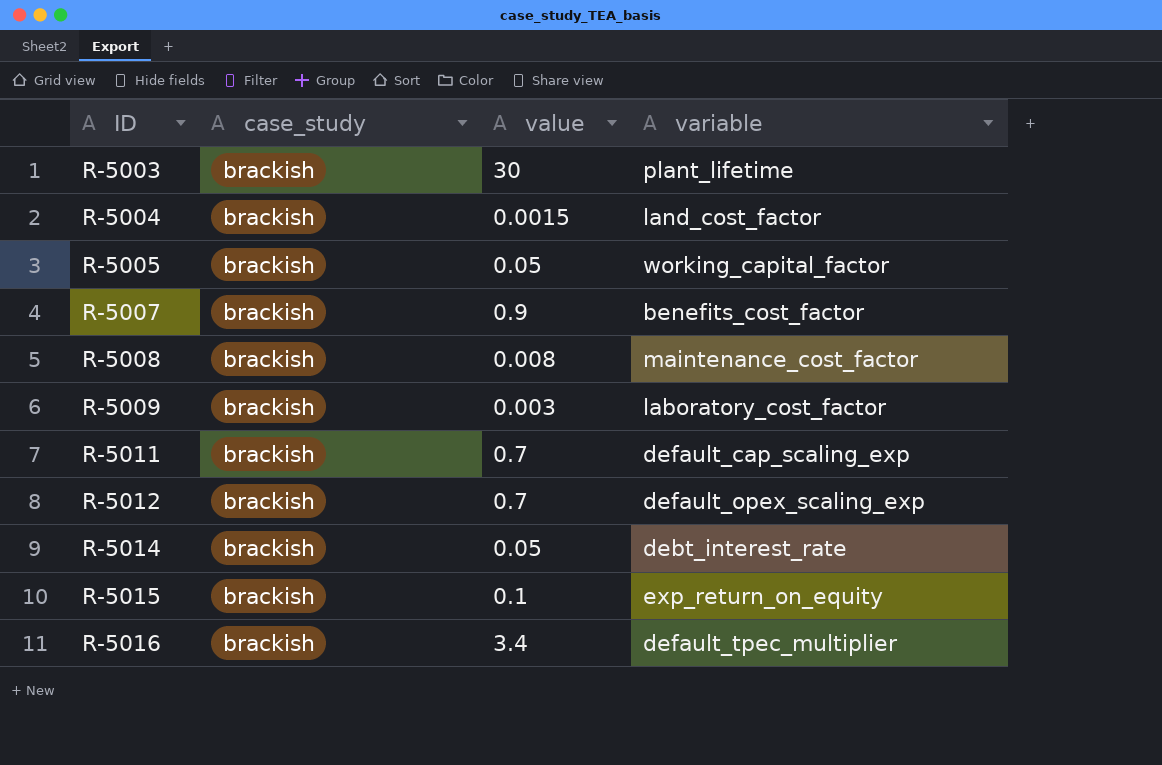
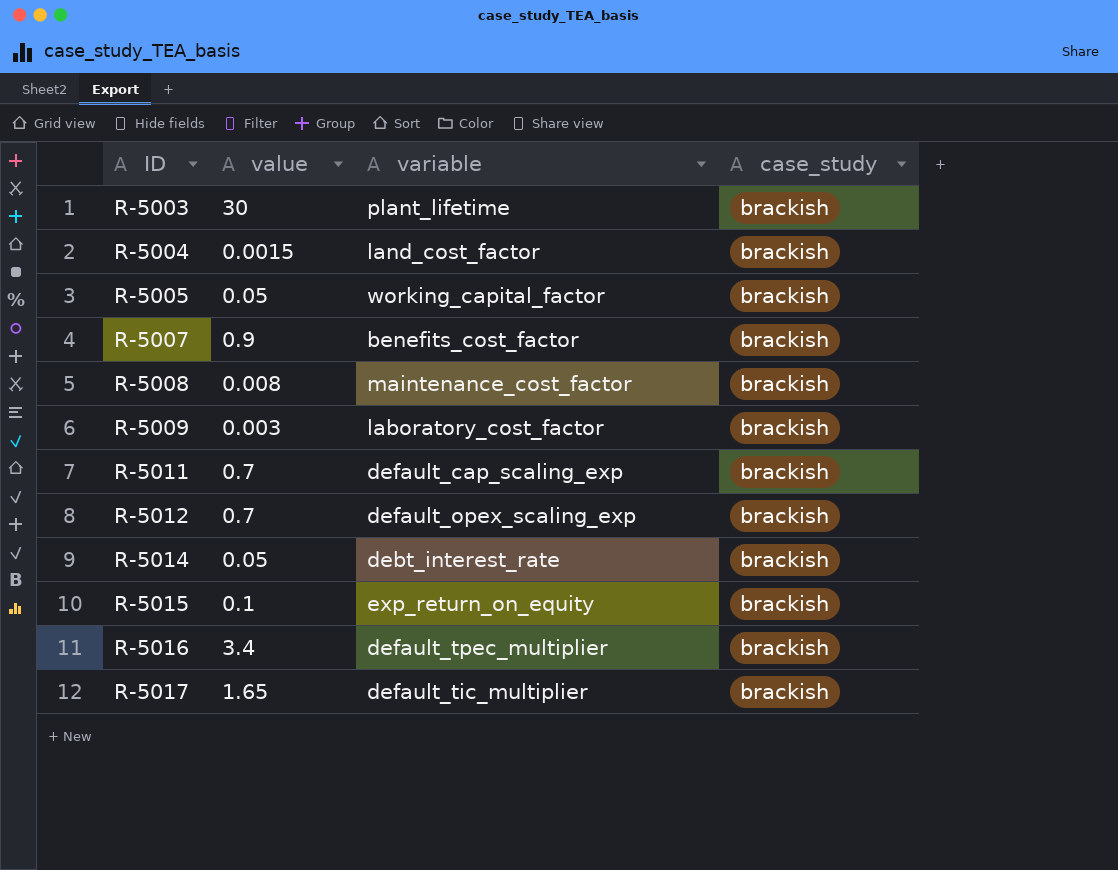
column case_study | position: 2 -> 4
row R-5017: none -> 1.65 | default_tic_multiplier | brackish

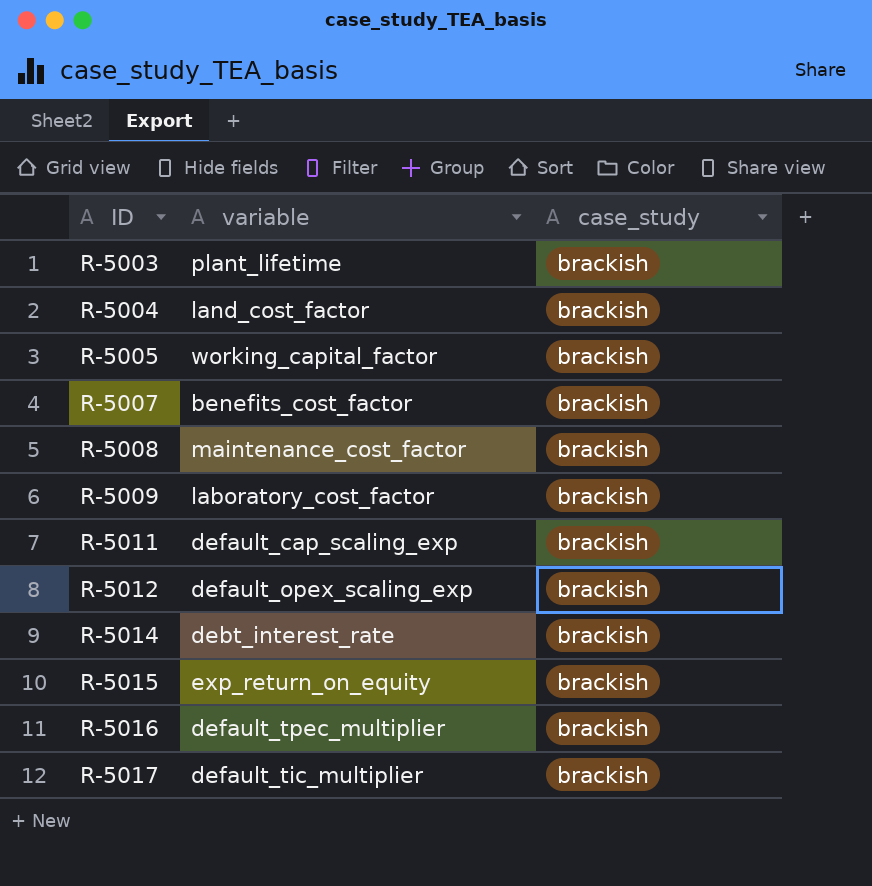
column value | position: 2 -> none

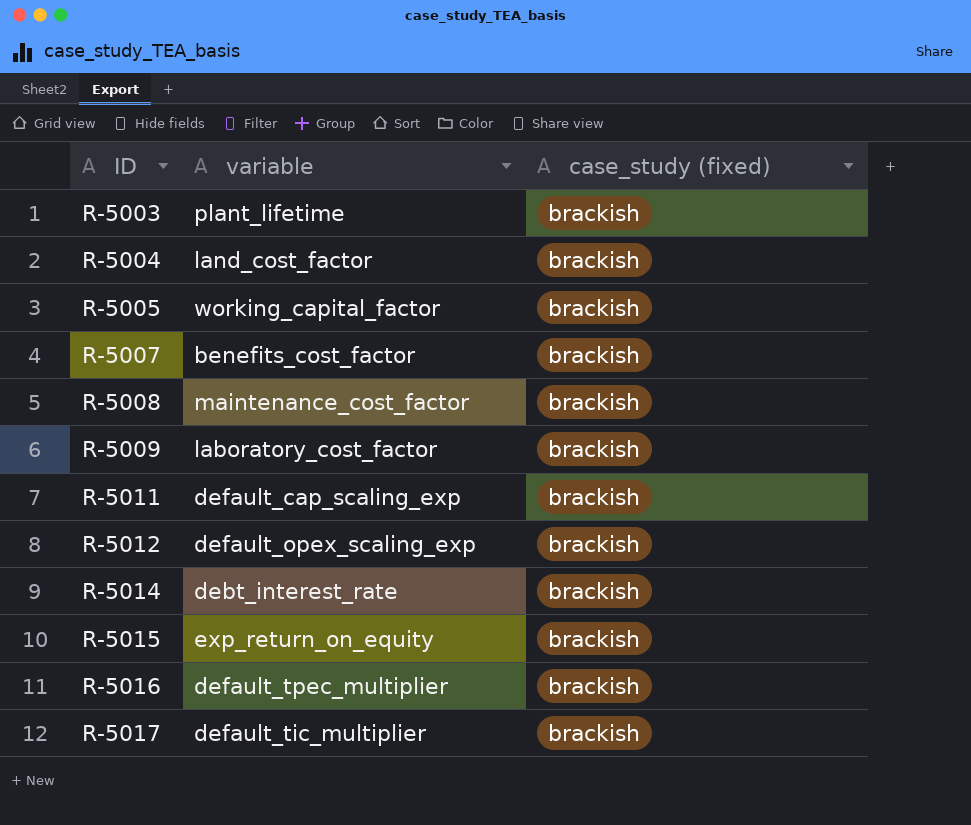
column name: case_study -> case_study (fixed)

